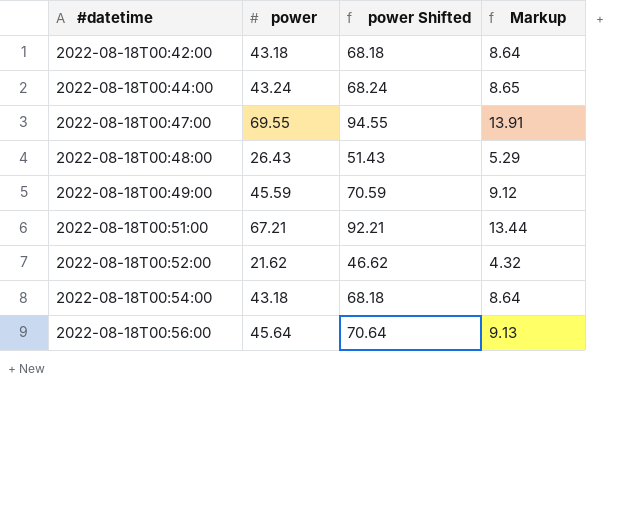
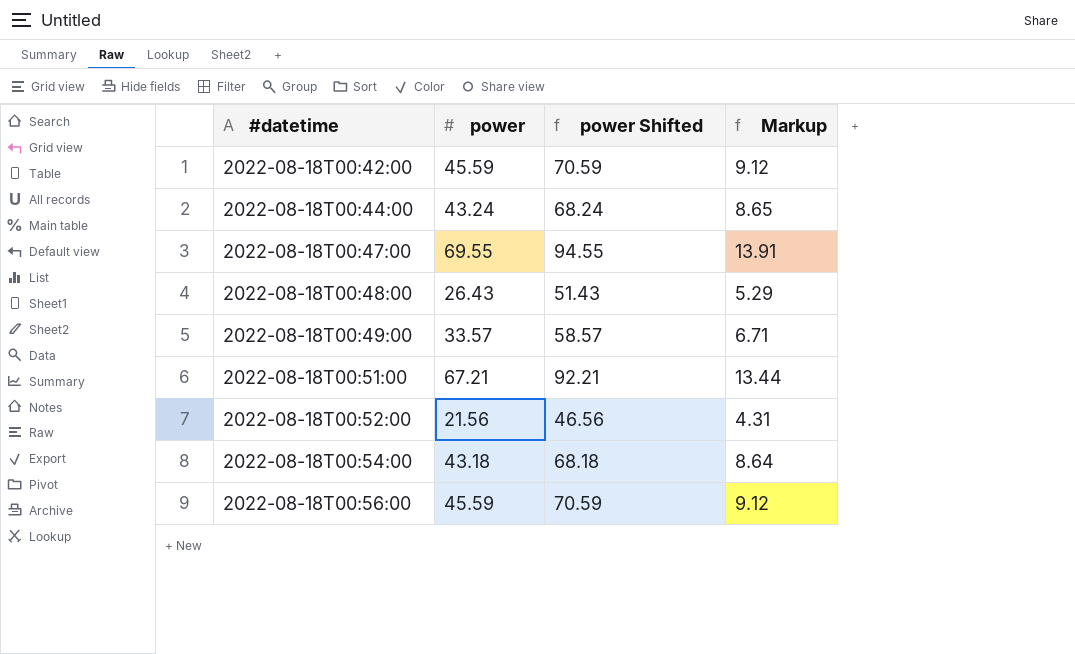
2022-08-18T00:42:00 | power: 43.18 -> 45.59
2022-08-18T00:42:00 | power Shifted: 68.18 -> 70.59
2022-08-18T00:42:00 | Markup: 8.64 -> 9.12
2022-08-18T00:49:00 | power: 45.59 -> 33.57
2022-08-18T00:49:00 | power Shifted: 70.59 -> 58.57
2022-08-18T00:49:00 | Markup: 9.12 -> 6.71
2022-08-18T00:52:00 | power: 21.62 -> 21.56
2022-08-18T00:52:00 | power Shifted: 46.62 -> 46.56
2022-08-18T00:52:00 | Markup: 4.32 -> 4.31
2022-08-18T00:56:00 | power: 45.64 -> 45.59
2022-08-18T00:56:00 | power Shifted: 70.64 -> 70.59
2022-08-18T00:56:00 | Markup: 9.13 -> 9.12

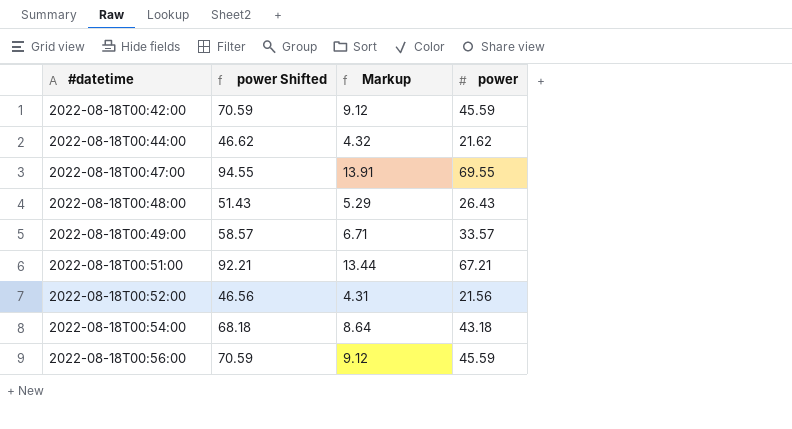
column power | position: 2 -> 4
2022-08-18T00:44:00 | power Shifted: 68.24 -> 46.62
2022-08-18T00:44:00 | Markup: 8.65 -> 4.32
2022-08-18T00:44:00 | power: 43.24 -> 21.62

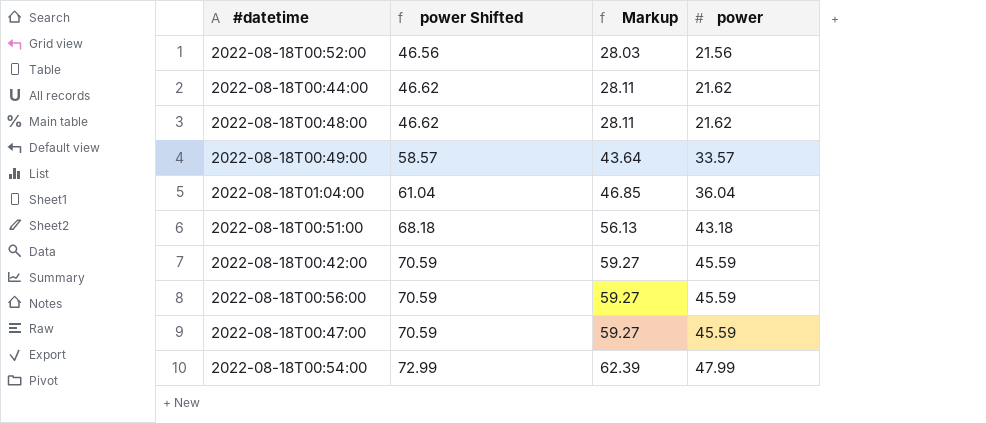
row order: #datetime ascending -> power Shifted ascending
column Markup | formula: [power] * 0.2 -> [power] * 1.3
2022-08-18T00:48:00 | power Shifted: 51.43 -> 46.62
2022-08-18T00:48:00 | power: 26.43 -> 21.62
row 2022-08-18T01:04:00: none -> 61.04 | 46.85 | 36.04
2022-08-18T00:51:00 | power Shifted: 92.21 -> 68.18
2022-08-18T00:51:00 | power: 67.21 -> 43.18
2022-08-18T00:47:00 | power Shifted: 94.55 -> 70.59
2022-08-18T00:47:00 | power: 69.55 -> 45.59
2022-08-18T00:54:00 | power Shifted: 68.18 -> 72.99
2022-08-18T00:54:00 | power: 43.18 -> 47.99

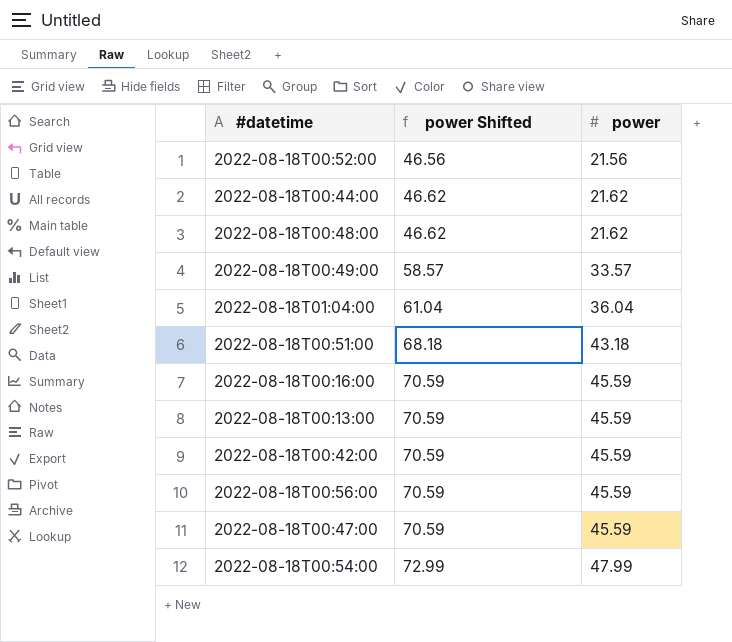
column Markup | formula: [power] * 1.3 -> none
row 2022-08-18T00:16:00: none -> 70.59 | 45.59
row 2022-08-18T00:13:00: none -> 70.59 | 45.59

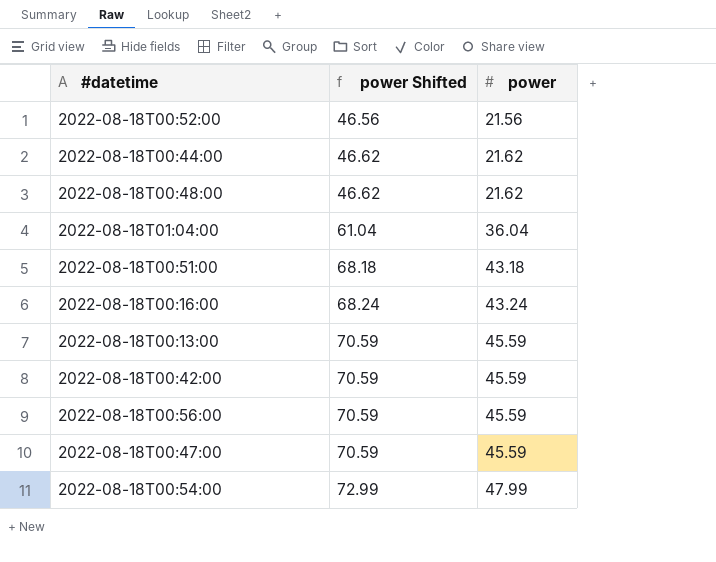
row 2022-08-18T00:49:00: 58.57 | 33.57 -> none
2022-08-18T00:16:00 | power Shifted: 70.59 -> 68.24
2022-08-18T00:16:00 | power: 45.59 -> 43.24

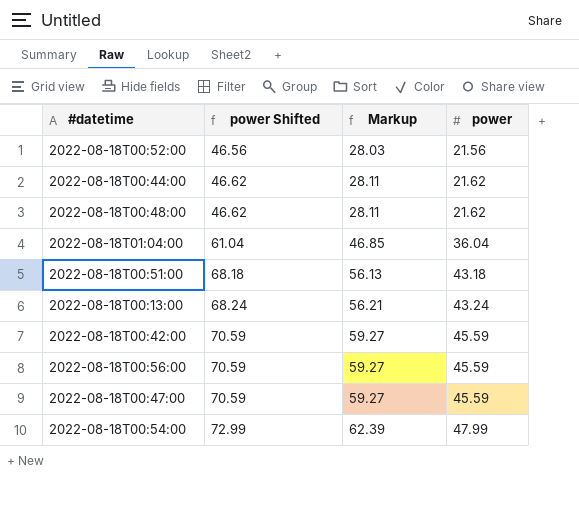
column Markup | formula: none -> [power] * 1.3
row 2022-08-18T00:16:00: 68.24 | 43.24 -> none
2022-08-18T00:13:00 | power Shifted: 70.59 -> 68.24
2022-08-18T00:13:00 | power: 45.59 -> 43.24

